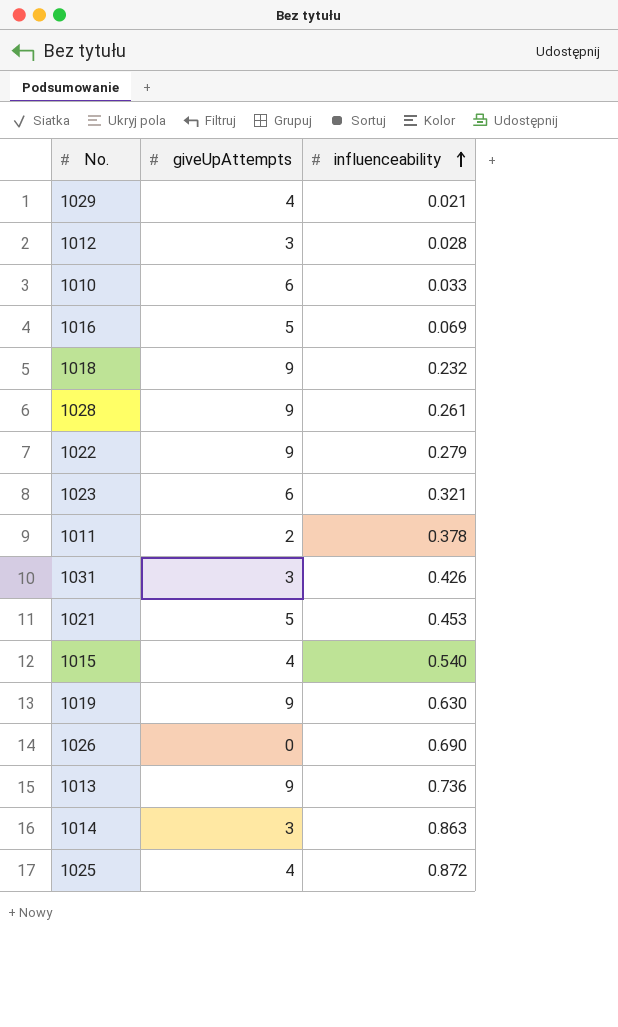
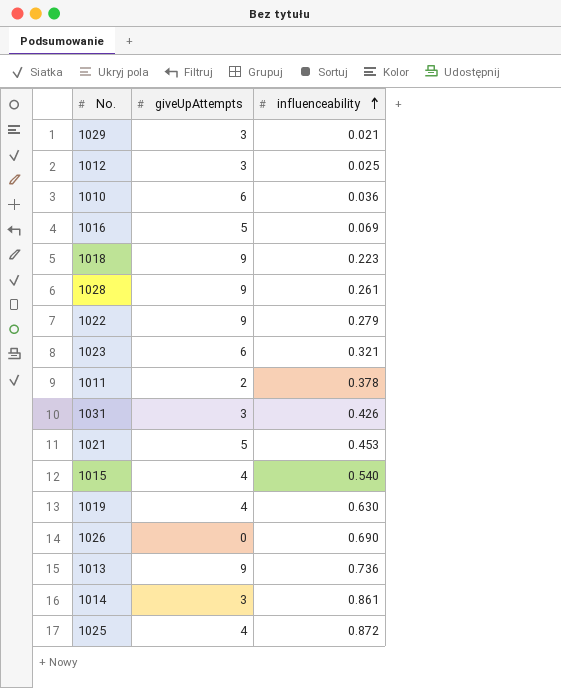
1029 | giveUpAttempts: 4 -> 3
1012 | influenceability: 0.028 -> 0.025
1010 | influenceability: 0.033 -> 0.036
1018 | influenceability: 0.232 -> 0.223
1019 | giveUpAttempts: 9 -> 4
1014 | influenceability: 0.863 -> 0.861

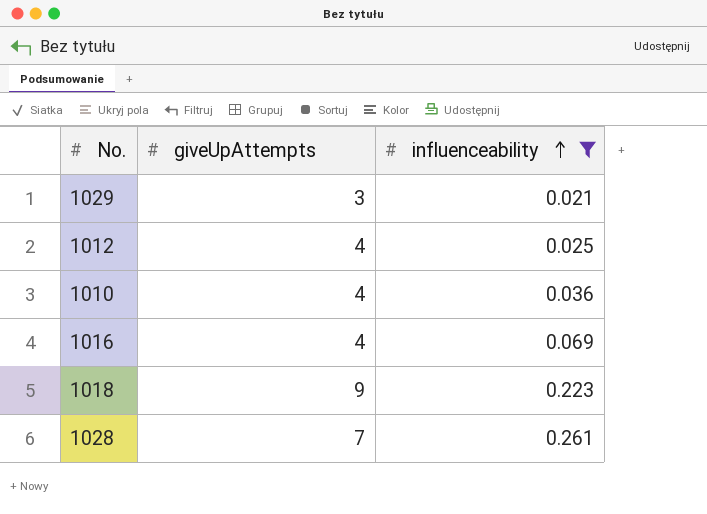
filter: none -> influenceability <= 0.261
1012 | giveUpAttempts: 3 -> 4
1010 | giveUpAttempts: 6 -> 4
1016 | giveUpAttempts: 5 -> 4
1028 | giveUpAttempts: 9 -> 7

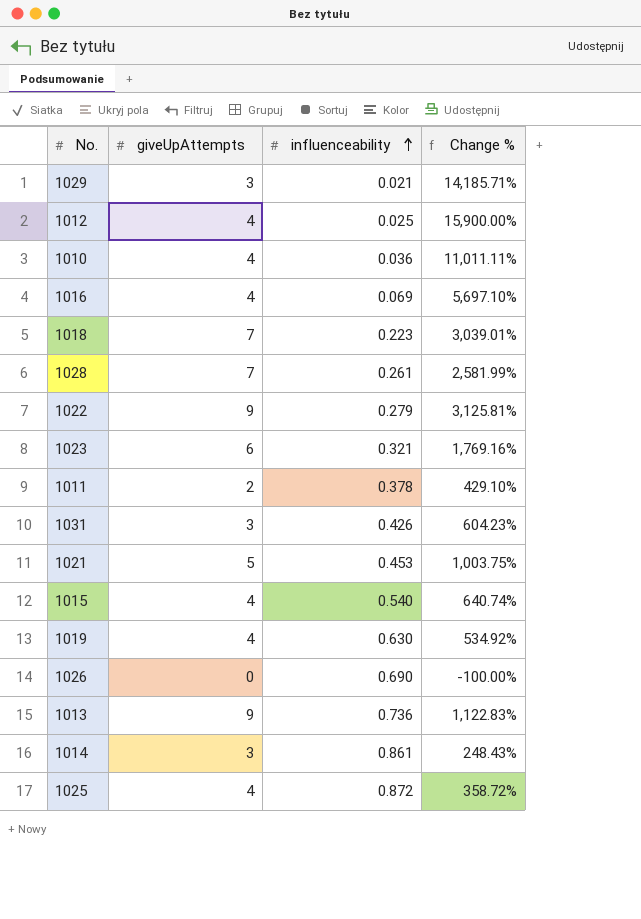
filter: influenceability <= 0.261 -> none
column Change % | formula: none -> ([giveUpAttempts] - [influenceability]) / [influenceability]
1018 | giveUpAttempts: 9 -> 7

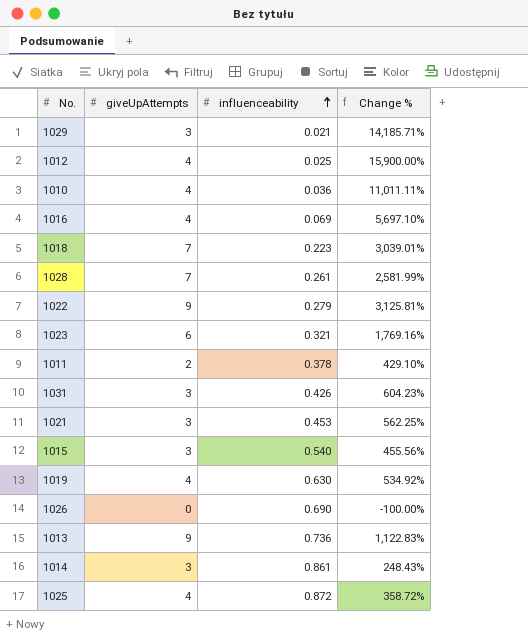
1021 | giveUpAttempts: 5 -> 3
1021 | Change %: 1,003.75% -> 562.25%
1015 | giveUpAttempts: 4 -> 3
1015 | Change %: 640.74% -> 455.56%

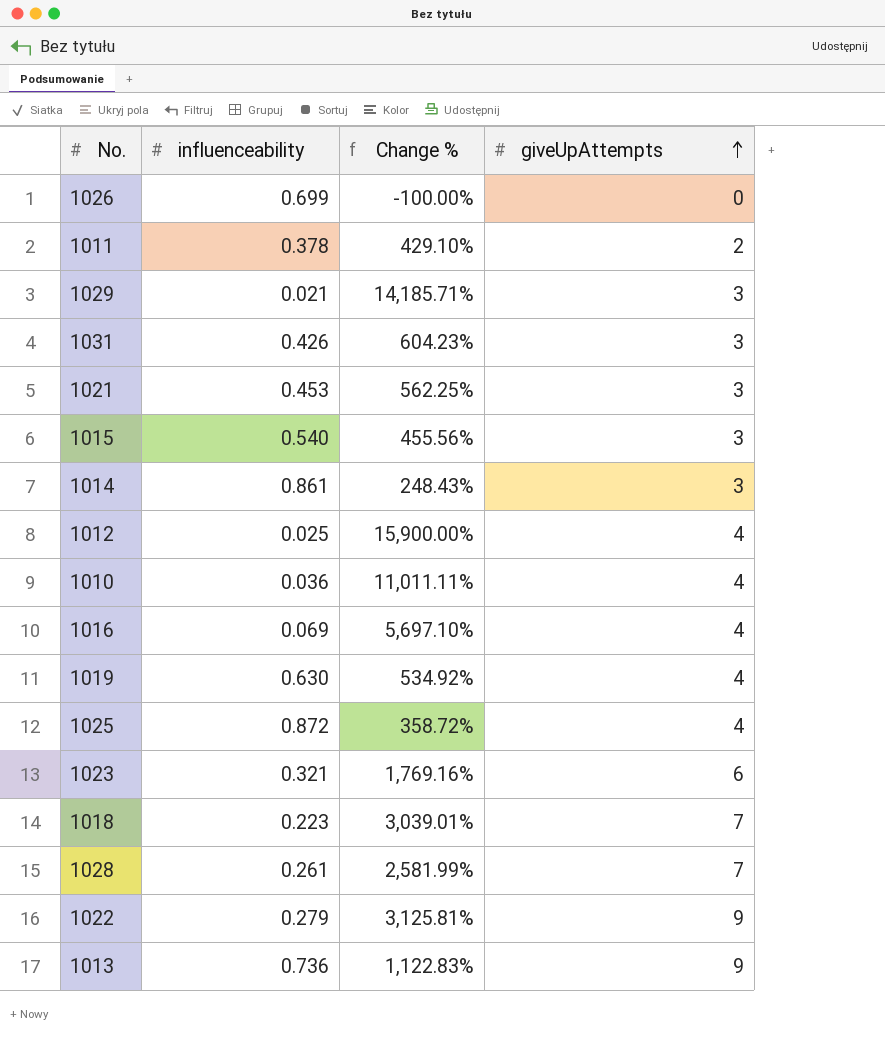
row order: influenceability ascending -> giveUpAttempts ascending
column giveUpAttempts | position: 2 -> 4
1026 | influenceability: 0.690 -> 0.699

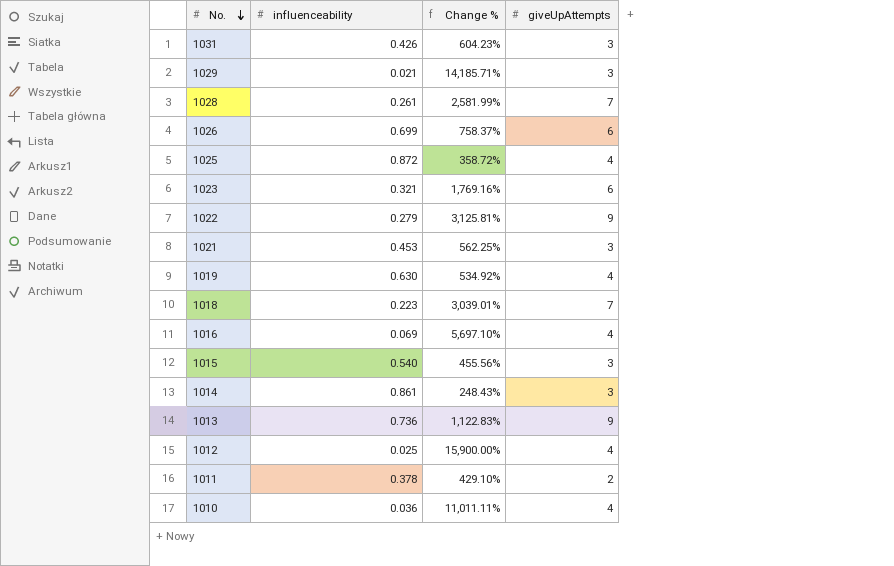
row order: giveUpAttempts ascending -> No. descending
1026 | Change %: -100.00% -> 758.37%
1026 | giveUpAttempts: 0 -> 6

